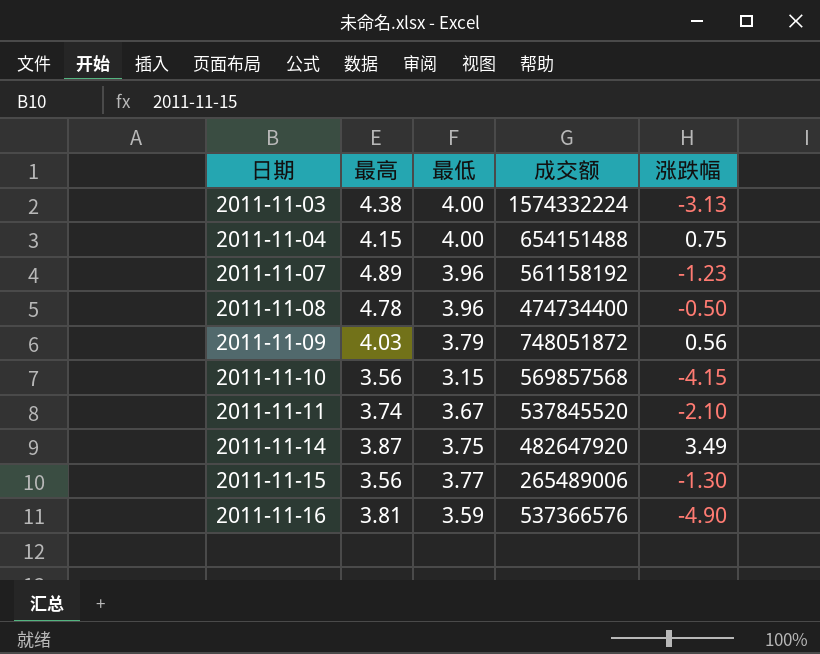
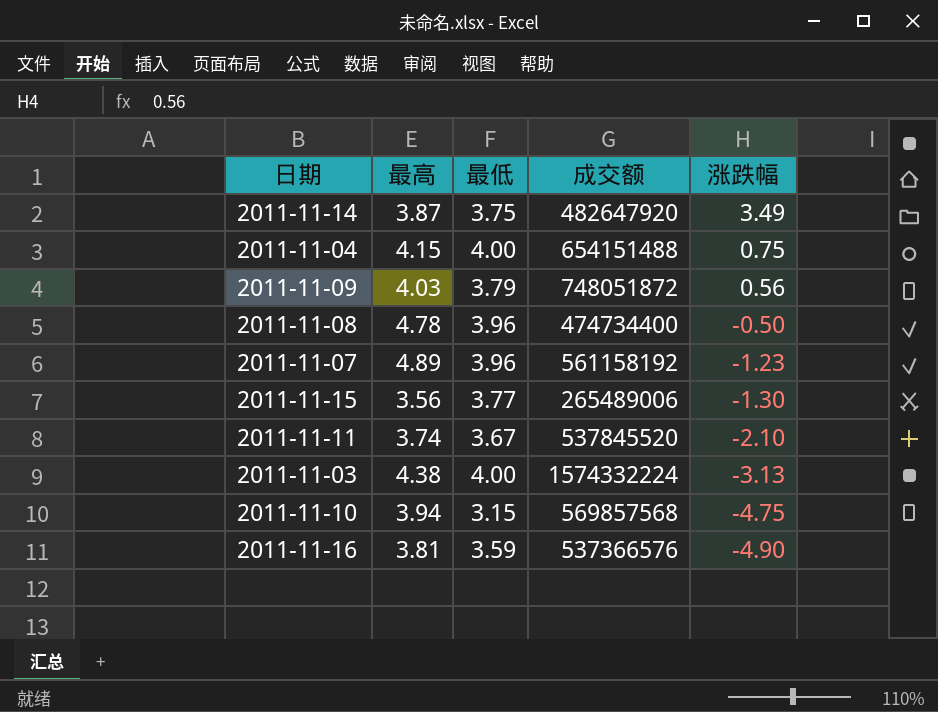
row order: 日期 ascending -> 涨跌幅 descending
2011-11-10 | 最高: 3.56 -> 3.94
2011-11-10 | 涨跌幅: -4.15 -> -4.75

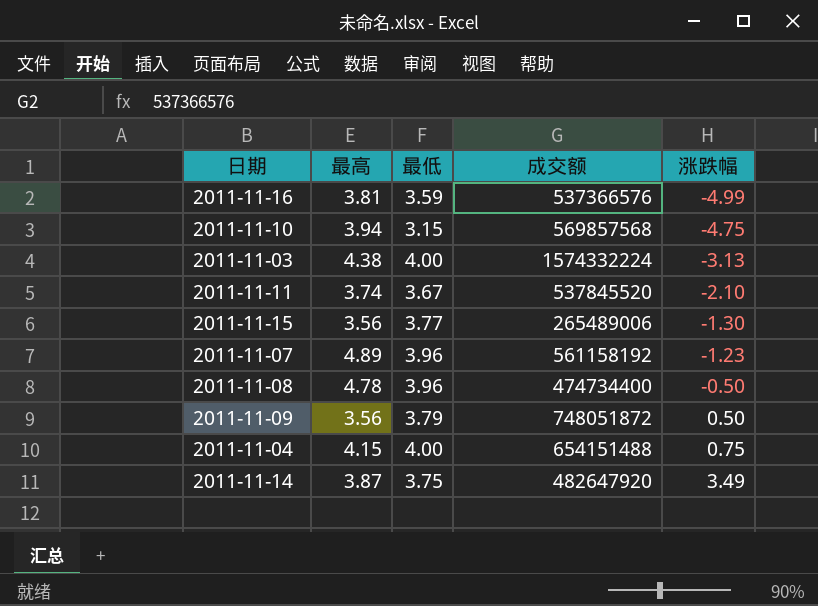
row order: 涨跌幅 descending -> 涨跌幅 ascending
2011-11-16 | 涨跌幅: -4.90 -> -4.99
2011-11-09 | 最高: 4.03 -> 3.56
2011-11-09 | 涨跌幅: 0.56 -> 0.50

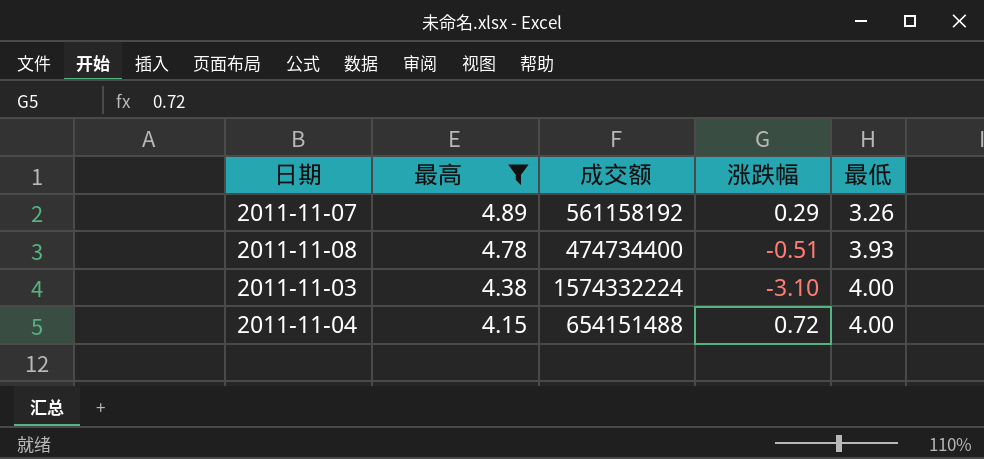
filter: none -> 最高 >= 4.15
row order: 涨跌幅 ascending -> 最高 descending
column 最低 | position: 3 -> 5
2011-11-07 | 涨跌幅: -1.23 -> 0.29
2011-11-07 | 最低: 3.96 -> 3.26
2011-11-08 | 涨跌幅: -0.50 -> -0.51
2011-11-08 | 最低: 3.96 -> 3.93
2011-11-03 | 涨跌幅: -3.13 -> -3.10
2011-11-04 | 涨跌幅: 0.75 -> 0.72

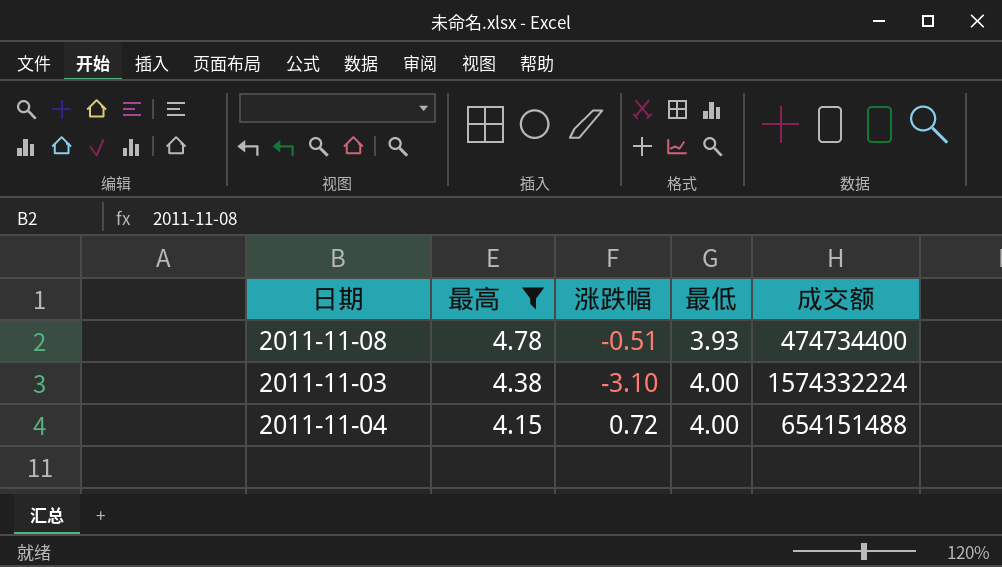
column 成交额 | position: 3 -> 5
row 2011-11-07: 4.89 | 561158192 | 0.29 | 3.26 -> none

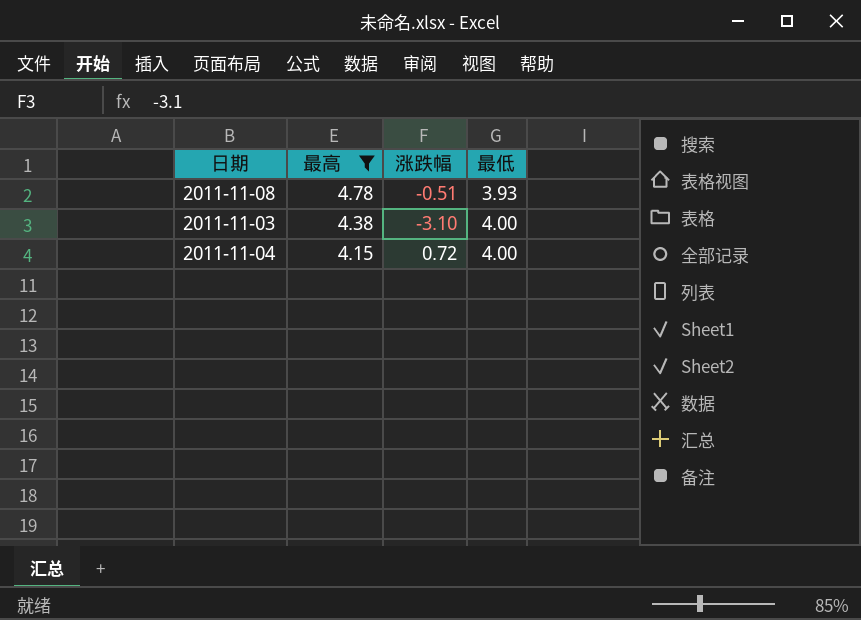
column 成交额 | position: 5 -> none

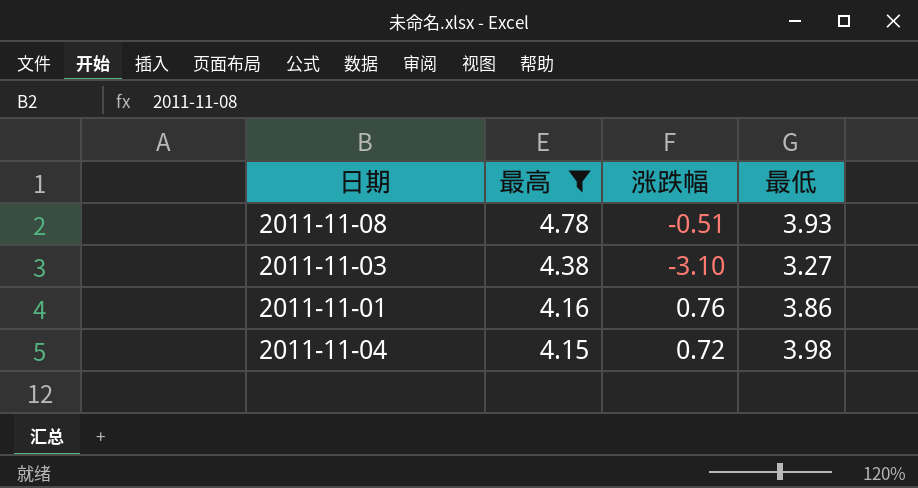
2011-11-03 | 最低: 4.00 -> 3.27
row 2011-11-01: none -> 4.16 | 0.76 | 3.86
2011-11-04 | 最低: 4.00 -> 3.98

